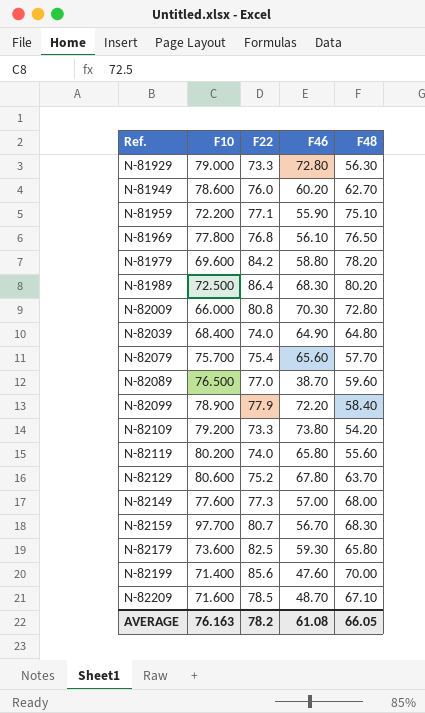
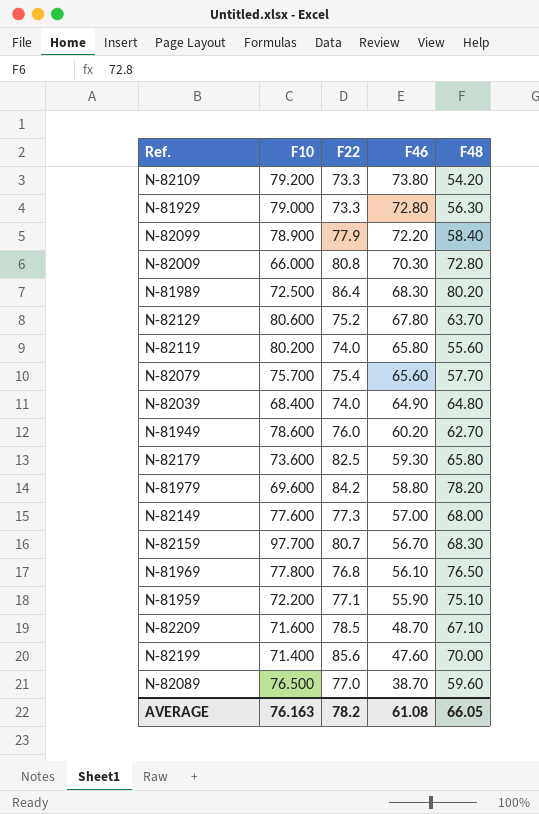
row order: Ref. ascending -> F46 descending

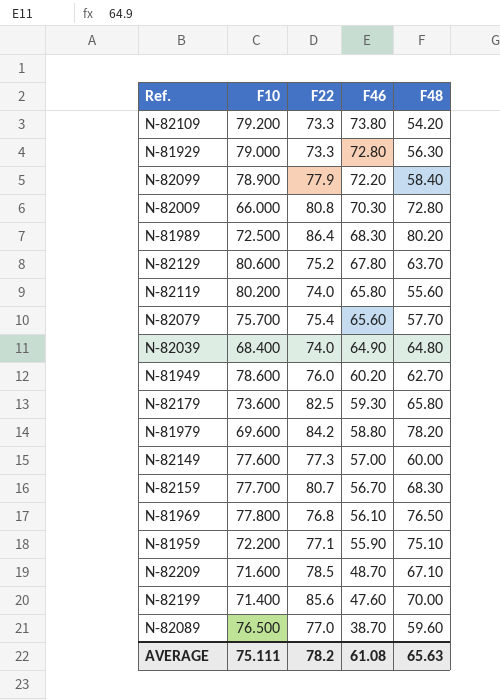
N-82149 | F48: 68.00 -> 60.00
N-82159 | F10: 97.700 -> 77.700
AVERAGE | F10: 76.163 -> 75.111
AVERAGE | F48: 66.05 -> 65.63

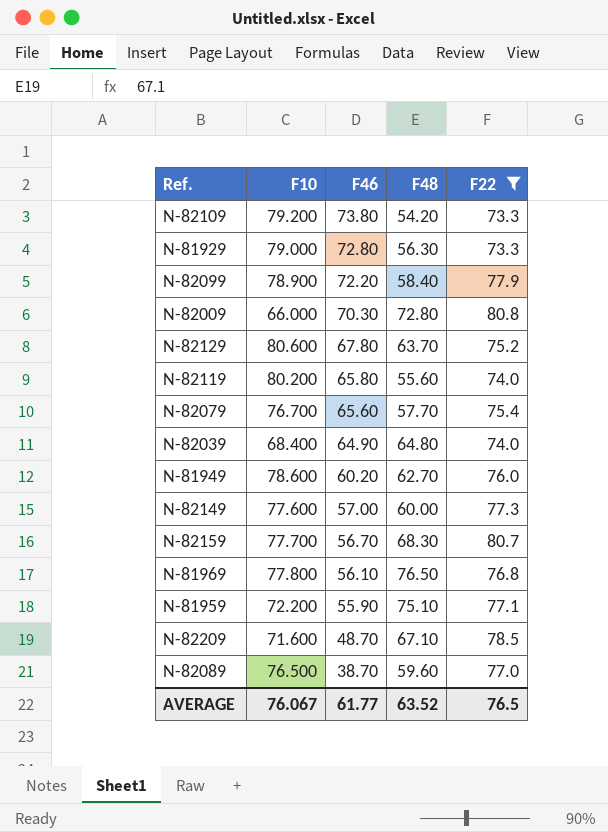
filter: none -> F22 <= 80.8
column F22 | position: 3 -> 5
N-82079 | F10: 75.700 -> 76.700
AVERAGE | F10: 75.111 -> 76.067
AVERAGE | F46: 61.08 -> 61.77
AVERAGE | F48: 65.63 -> 63.52
AVERAGE | F22: 78.2 -> 76.5

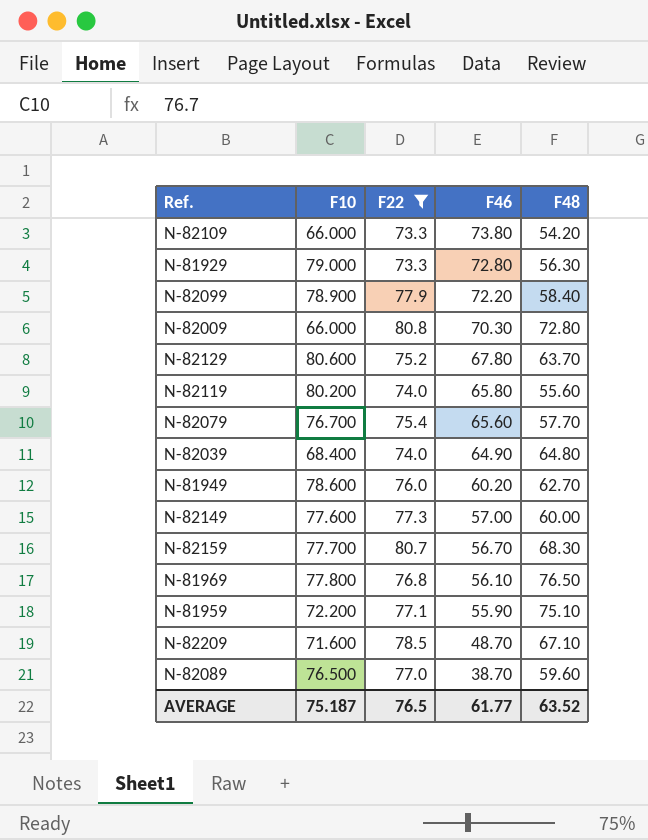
column F22 | position: 5 -> 3
N-82109 | F10: 79.200 -> 66.000
AVERAGE | F10: 76.067 -> 75.187

